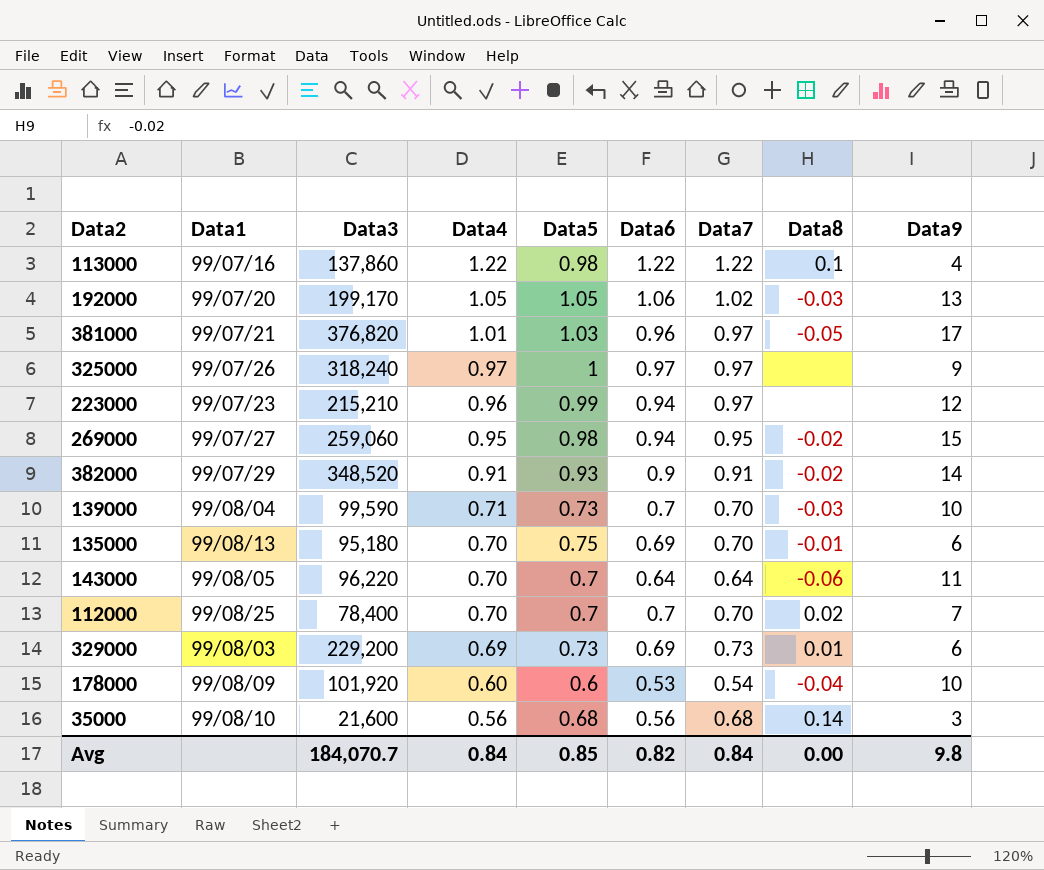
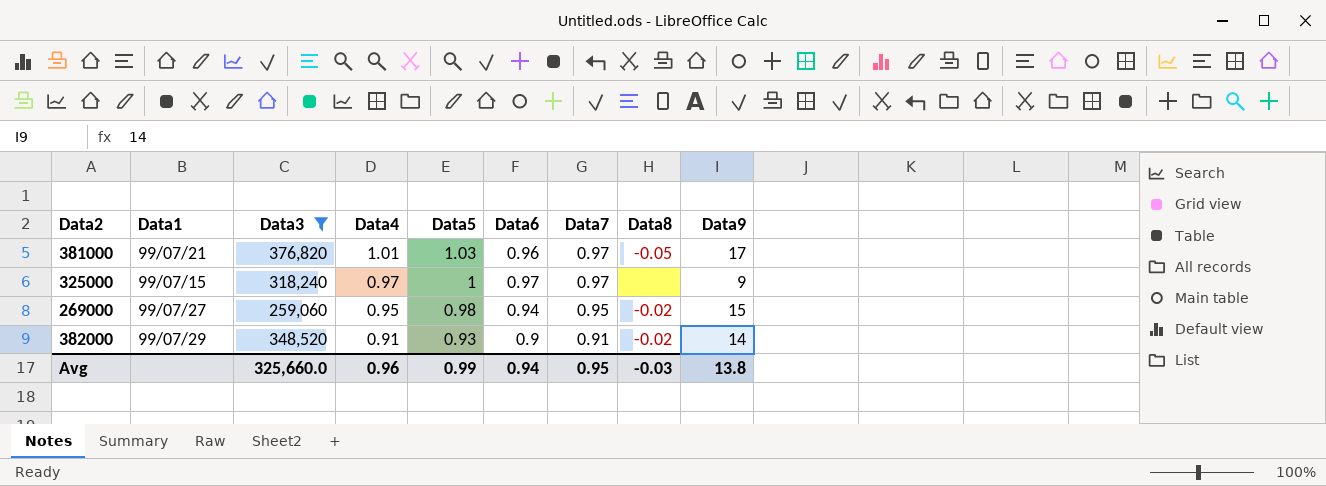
filter: none -> Data3 >= 259,060
325000 | Data1: 99/07/26 -> 99/07/15
Avg | Data3: 184,070.7 -> 325,660.0
Avg | Data4: 0.84 -> 0.96
Avg | Data5: 0.85 -> 0.99
Avg | Data6: 0.82 -> 0.94
Avg | Data7: 0.84 -> 0.95
Avg | Data8: 0.00 -> -0.03
Avg | Data9: 9.8 -> 13.8

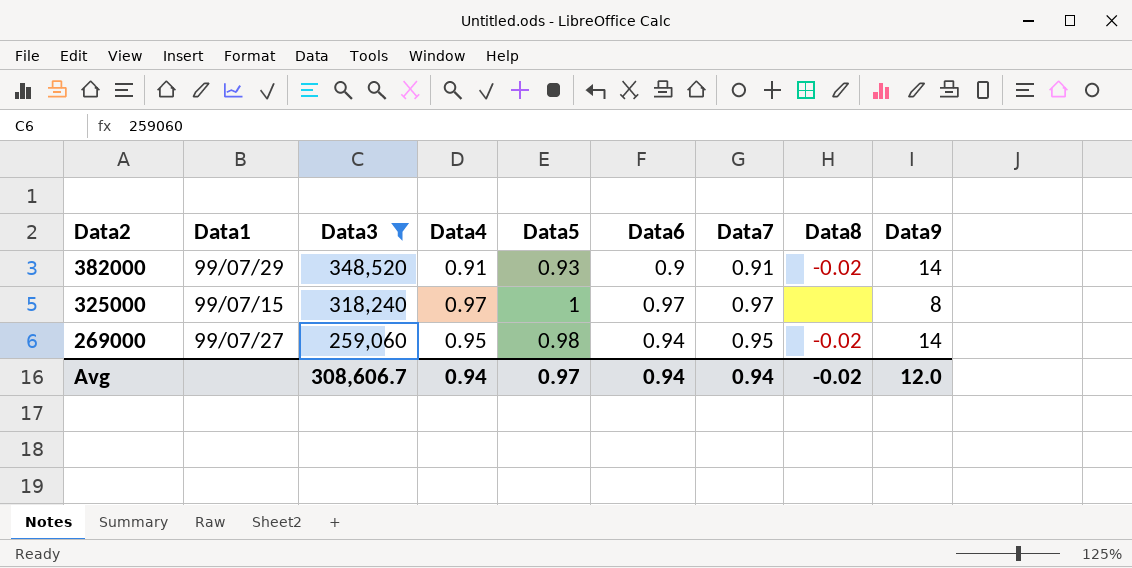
row order: Data4 descending -> Data2 descending
row 381000: 99/07/21 | 376,820 | 1.01 | 1.03 | 0.96 | 0.97 | -0.05 | 17 -> none
325000 | Data9: 9 -> 8
269000 | Data9: 15 -> 14
Avg | Data3: 325,660.0 -> 308,606.7
Avg | Data4: 0.96 -> 0.94
Avg | Data5: 0.99 -> 0.97
Avg | Data7: 0.95 -> 0.94
Avg | Data8: -0.03 -> -0.02
Avg | Data9: 13.8 -> 12.0

